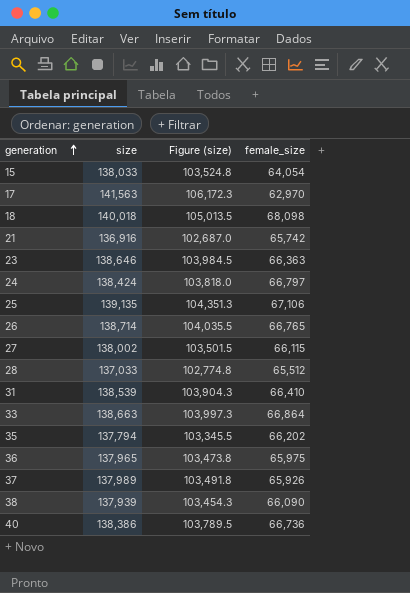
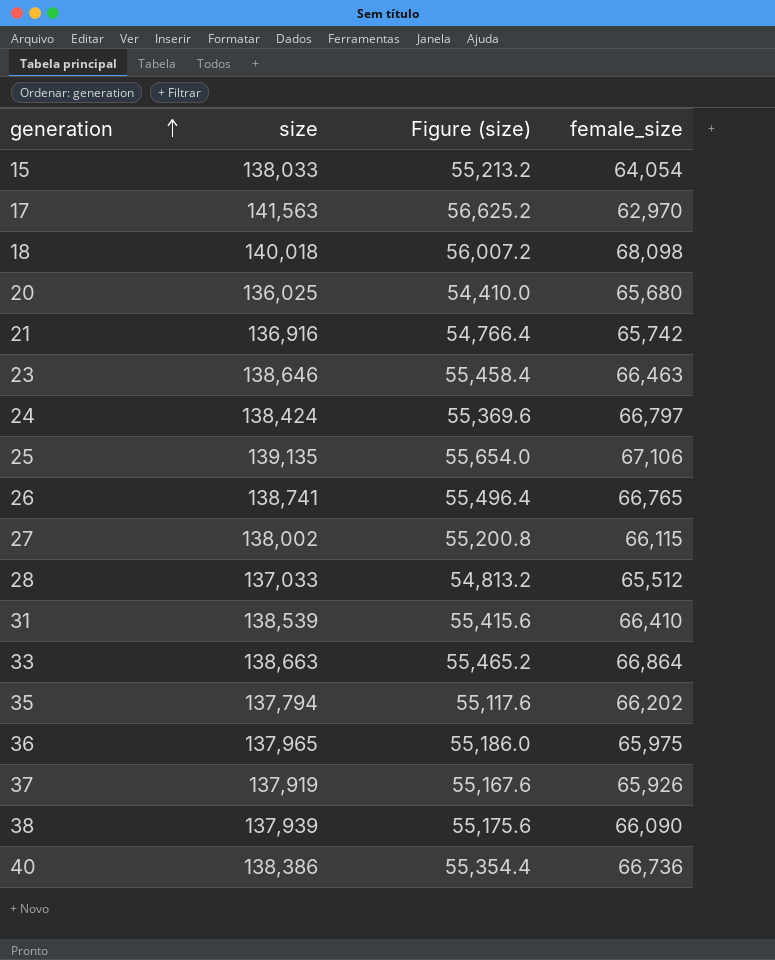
column Figure (size) | formula: [size] * 0.75 -> [size] * 0.4
row 20: none -> 136,025 | 54,410.0 | 65,680
23 | female_size: 66,363 -> 66,463
26 | size: 138,714 -> 138,741
37 | size: 137,989 -> 137,919

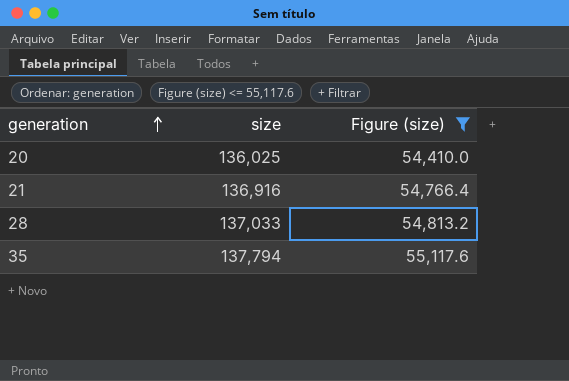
filter: none -> Figure (size) <= 55,117.6
column female_size | position: 4 -> none

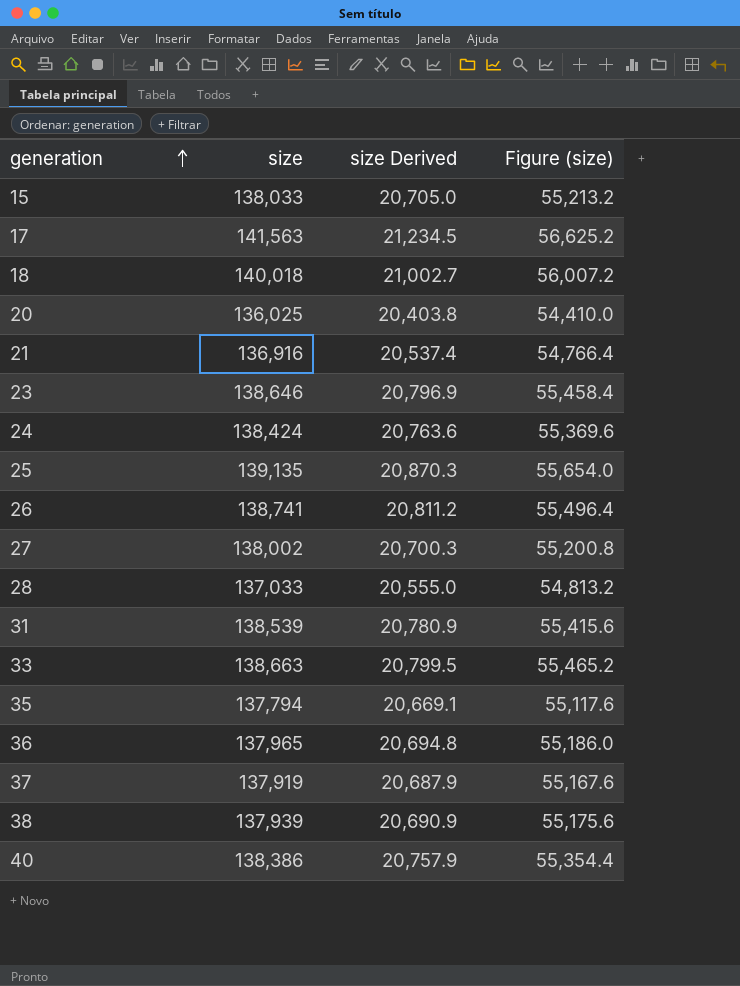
filter: Figure (size) <= 55,117.6 -> none
column size Derived | formula: none -> [size] * 0.15

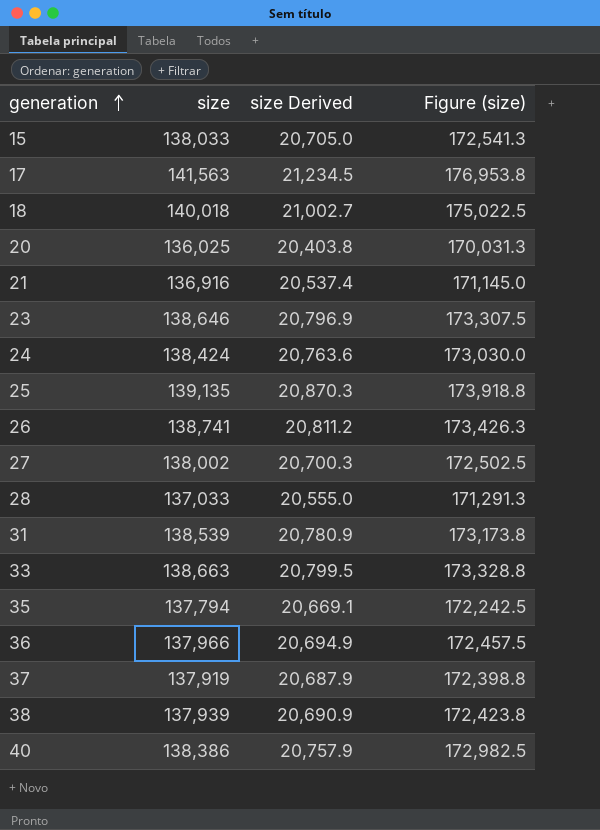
column Figure (size) | formula: [size] * 0.4 -> [size] * 1.25
36 | size: 137,965 -> 137,966
36 | size Derived: 20,694.8 -> 20,694.9

